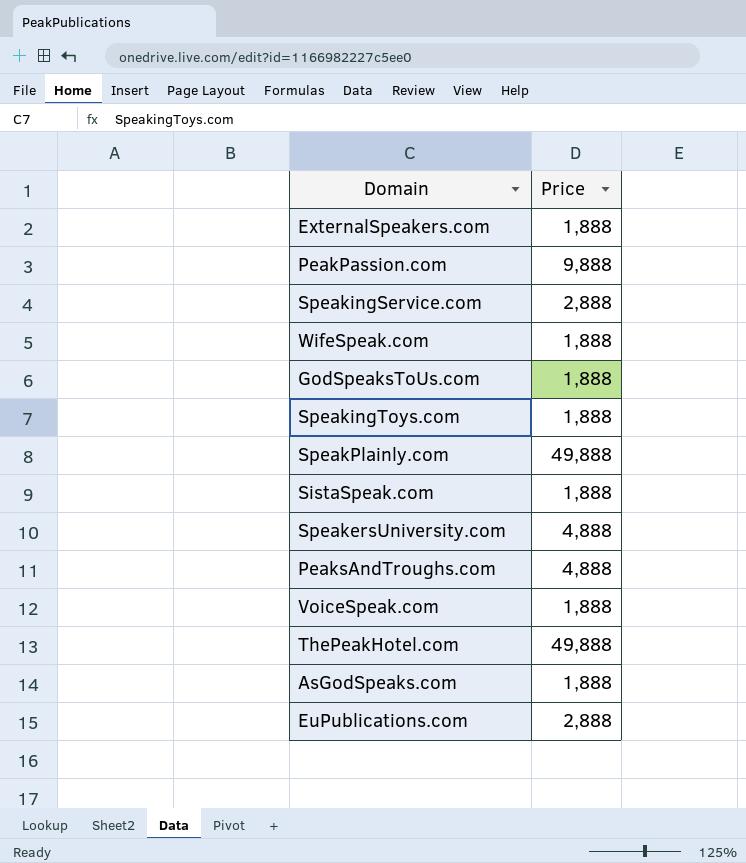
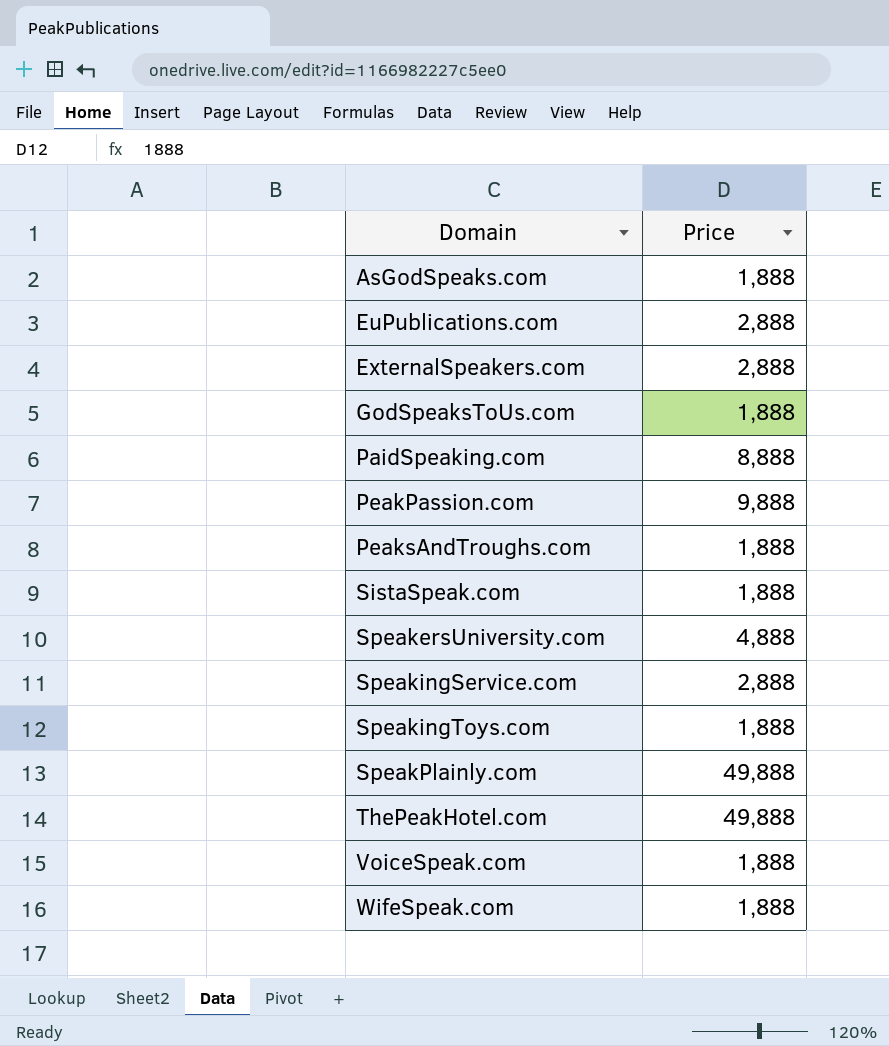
row order: none -> Domain ascending
ExternalSpeakers.com | Price: 1,888 -> 2,888
row PaidSpeaking.com: none -> 8,888
PeaksAndTroughs.com | Price: 4,888 -> 1,888

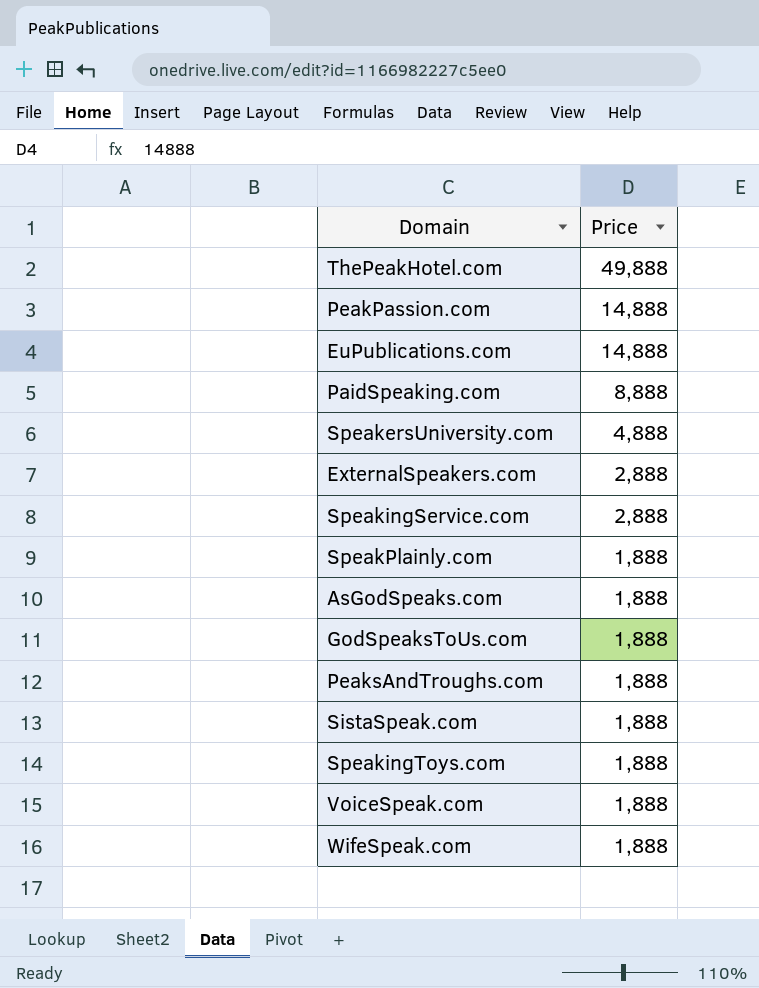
row order: Domain ascending -> Price descending
PeakPassion.com | Price: 9,888 -> 14,888
EuPublications.com | Price: 2,888 -> 14,888
SpeakPlainly.com | Price: 49,888 -> 1,888

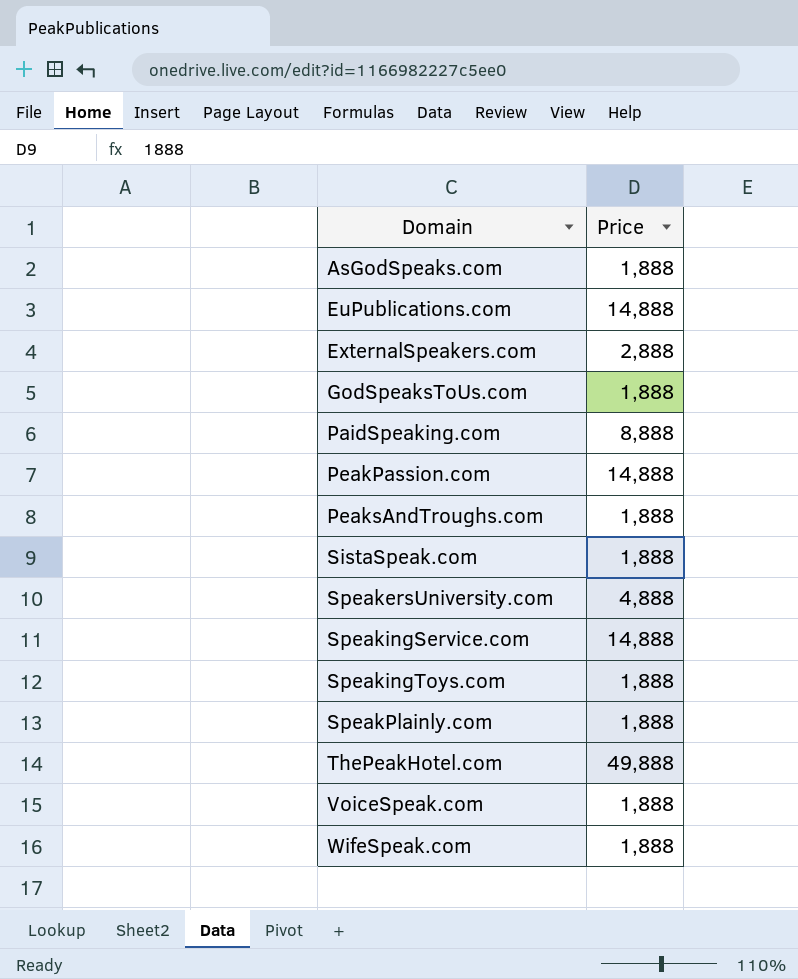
row order: Price descending -> Domain ascending
SpeakingService.com | Price: 2,888 -> 14,888

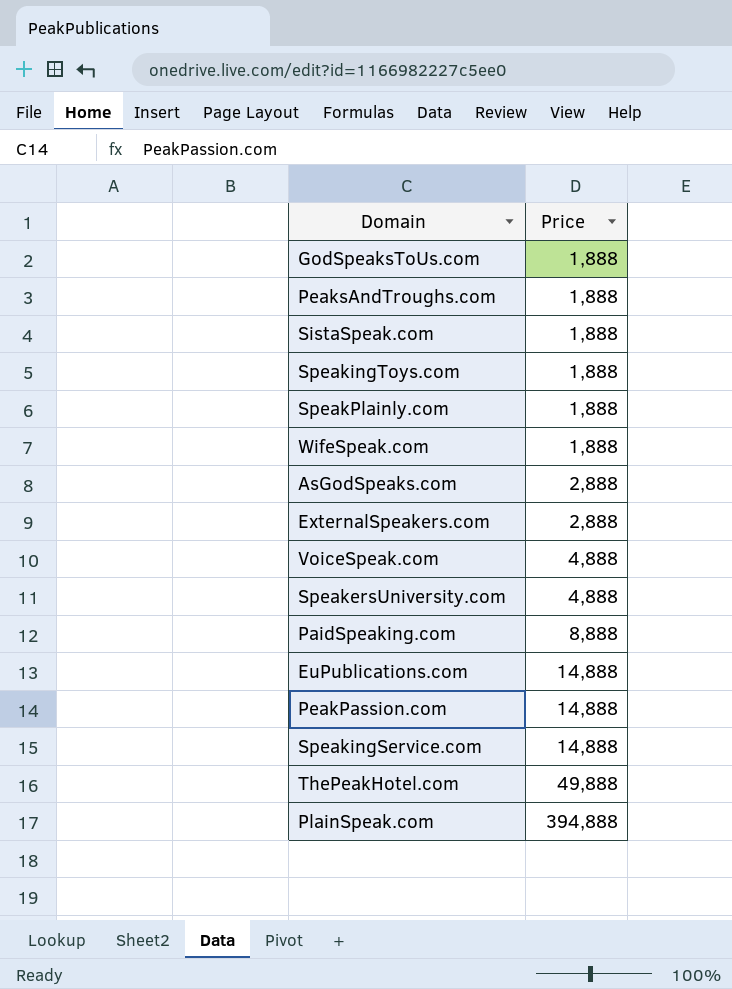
row order: Domain ascending -> Price ascending
AsGodSpeaks.com | Price: 1,888 -> 2,888
VoiceSpeak.com | Price: 1,888 -> 4,888
row PlainSpeak.com: none -> 394,888

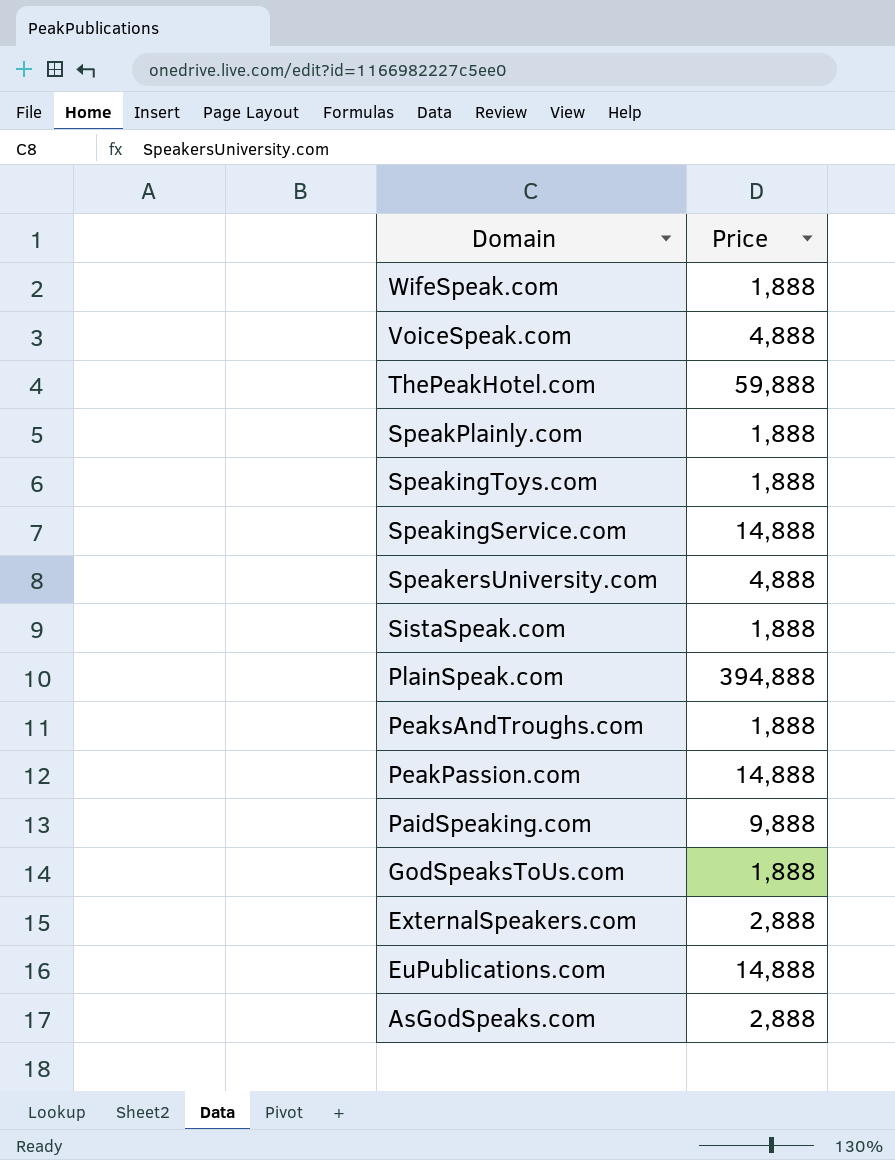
row order: Price ascending -> Domain descending
ThePeakHotel.com | Price: 49,888 -> 59,888
PaidSpeaking.com | Price: 8,888 -> 9,888

